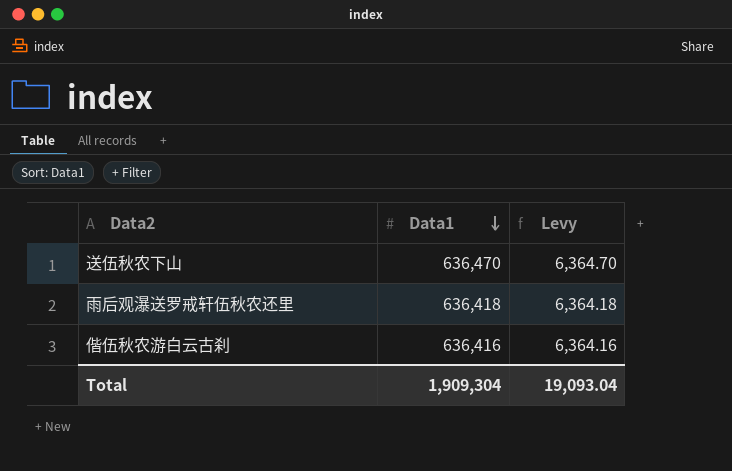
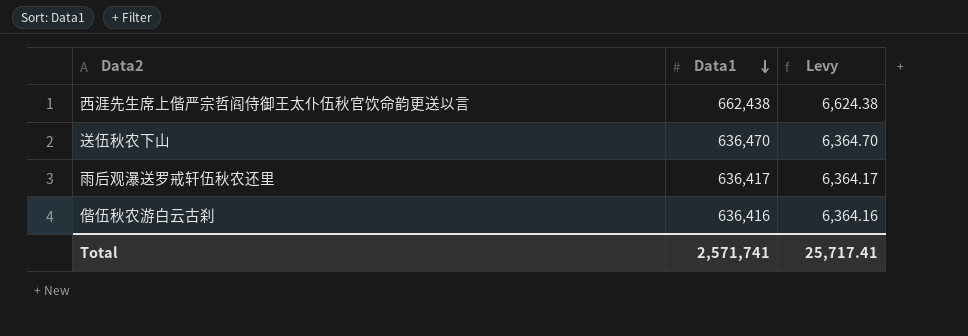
row 西涯先生席上偕严宗哲阎侍御王太仆伍秋官饮命韵更送以言: none -> 662,438 | 6,624.38
雨后观瀑送罗戒轩伍秋农还里 | Data1: 636,418 -> 636,417
雨后观瀑送罗戒轩伍秋农还里 | Levy: 6,364.18 -> 6,364.17
Total | Data1: 1,909,304 -> 2,571,741
Total | Levy: 19,093.04 -> 25,717.41

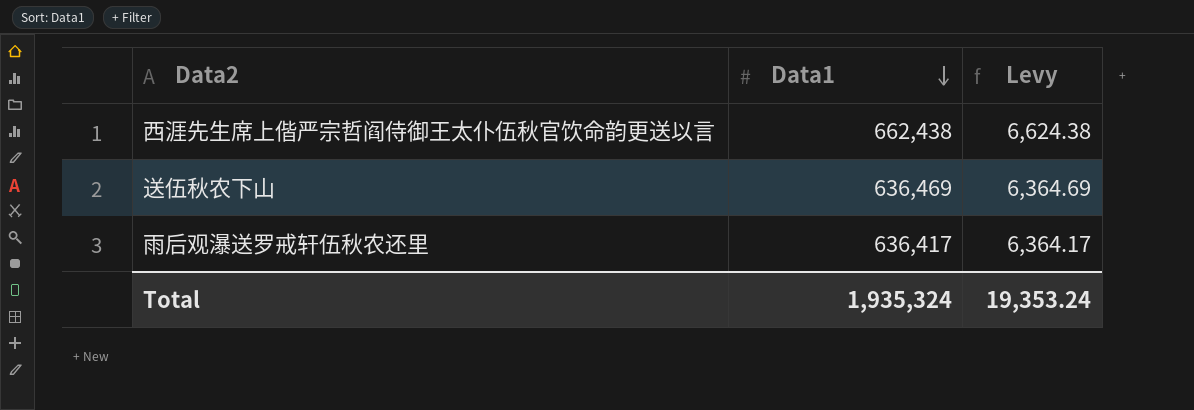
row 偕伍秋农游白云古刹: 636,416 | 6,364.16 -> none
送伍秋农下山 | Data1: 636,470 -> 636,469
送伍秋农下山 | Levy: 6,364.70 -> 6,364.69
Total | Data1: 2,571,741 -> 1,935,324
Total | Levy: 25,717.41 -> 19,353.24

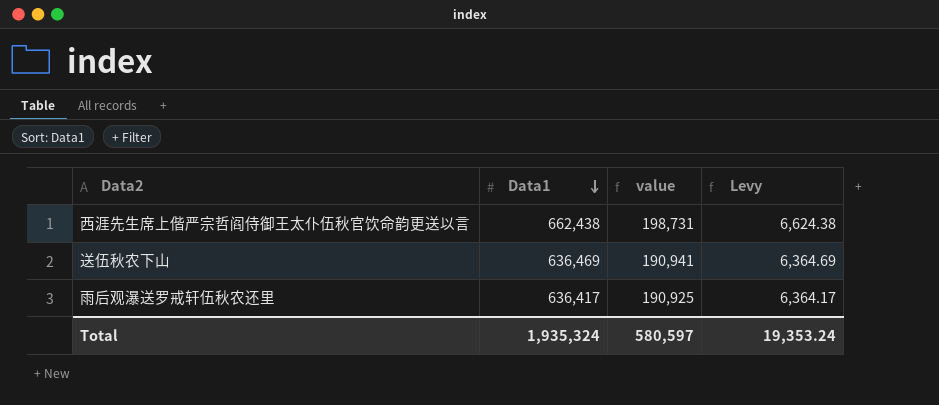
column value | formula: none -> [Data1] * 0.3

